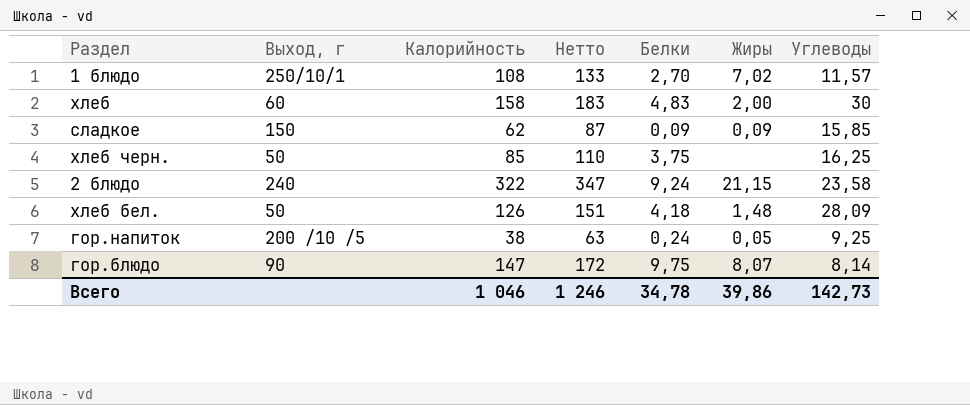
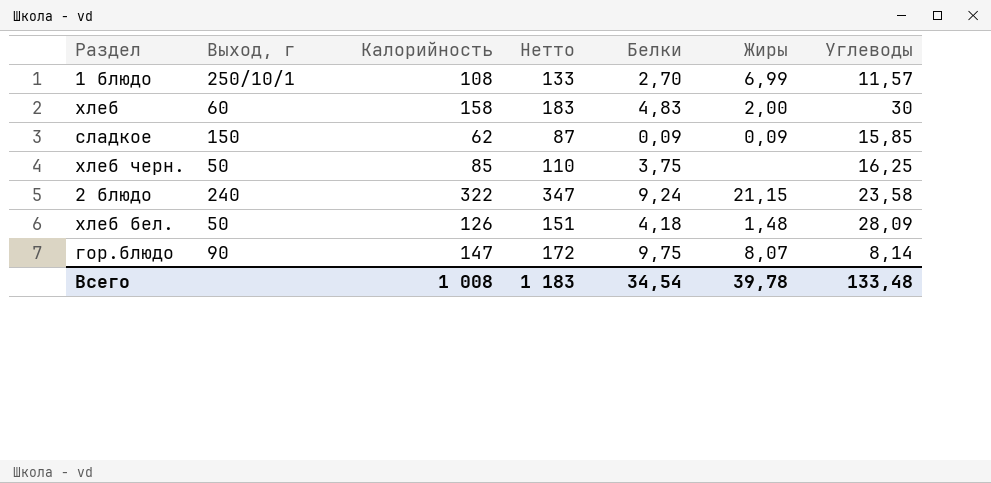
row гор.напиток: 200 /10 /5 | 38 | 63 | 0,24 | 0,05 | 9,25 -> none
1 блюдо | Жиры: 7,02 -> 6,99
Всего | Калорийность: 1 046 -> 1 008
Всего | Нетто: 1 246 -> 1 183
Всего | Белки: 34,78 -> 34,54
Всего | Жиры: 39,86 -> 39,78
Всего | Углеводы: 142,73 -> 133,48

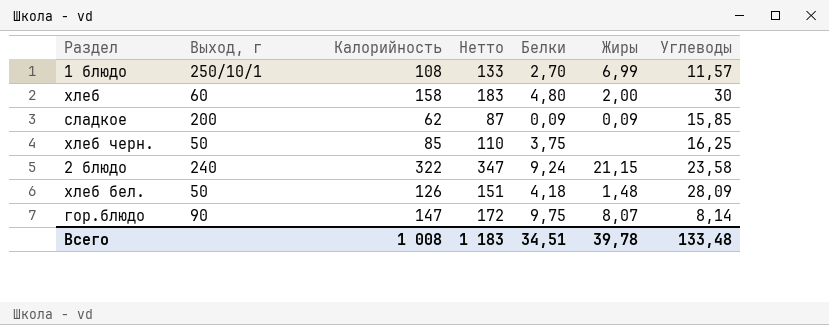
хлеб | Белки: 4,83 -> 4,80
сладкое | Выход, г: 150 -> 200
Всего | Белки: 34,54 -> 34,51

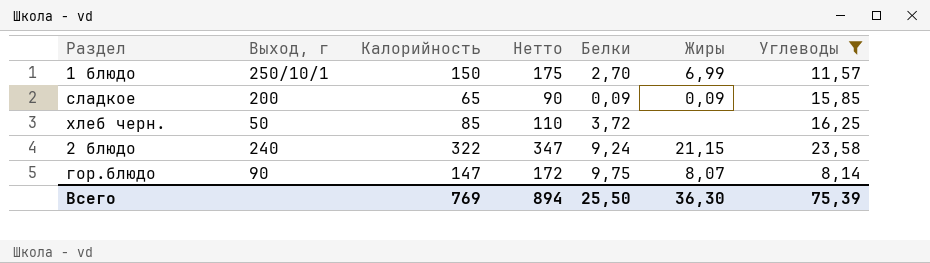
filter: none -> Углеводы <= 23,58
1 блюдо | Калорийность: 108 -> 150
1 блюдо | Нетто: 133 -> 175
сладкое | Калорийность: 62 -> 65
сладкое | Нетто: 87 -> 90
хлеб черн. | Белки: 3,75 -> 3,72
Всего | Калорийность: 1 008 -> 769
Всего | Нетто: 1 183 -> 894
Всего | Белки: 34,51 -> 25,50
Всего | Жиры: 39,78 -> 36,30
Всего | Углеводы: 133,48 -> 75,39

